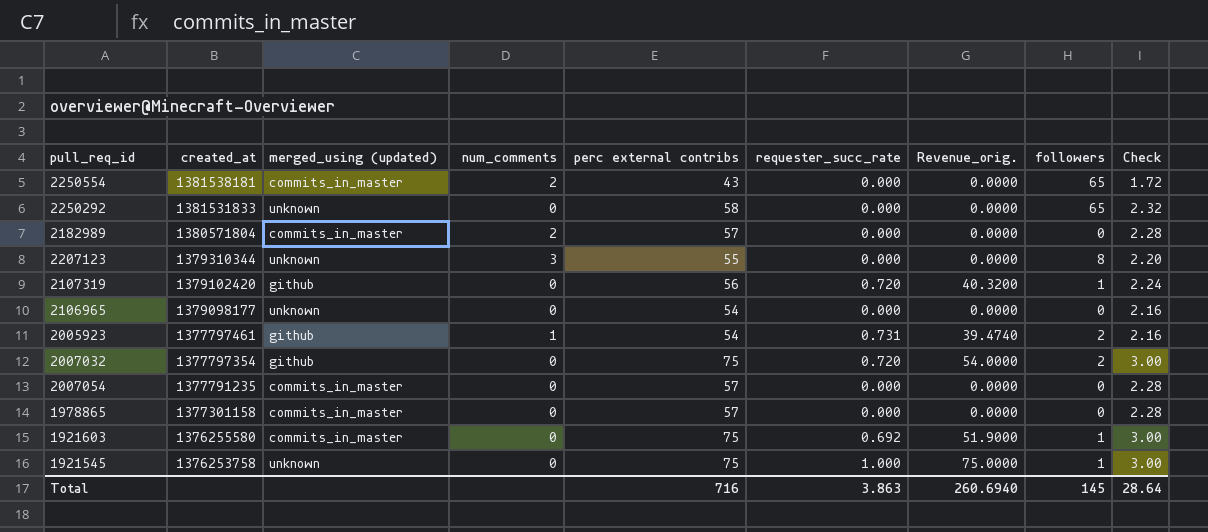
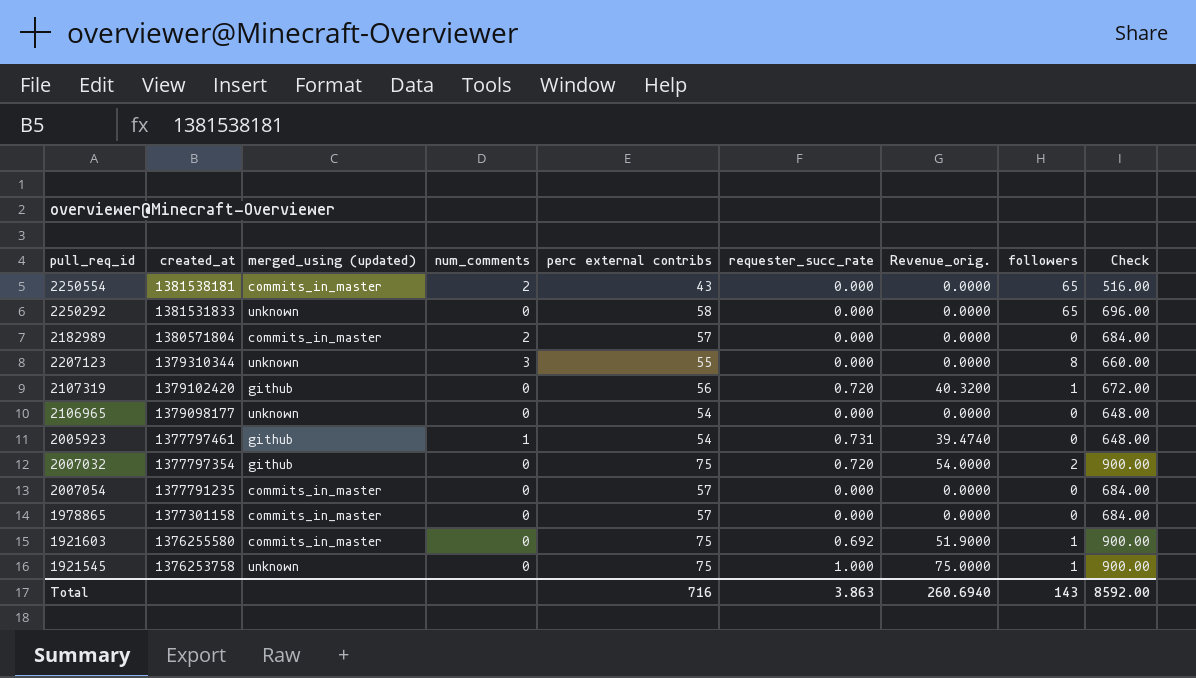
column Check | formula: [perc external contribs] * 0.04 -> [perc external contribs] * 12
2005923 | followers: 2 -> 0
Total | followers: 145 -> 143
Total | Check: 28.64 -> 8592.00

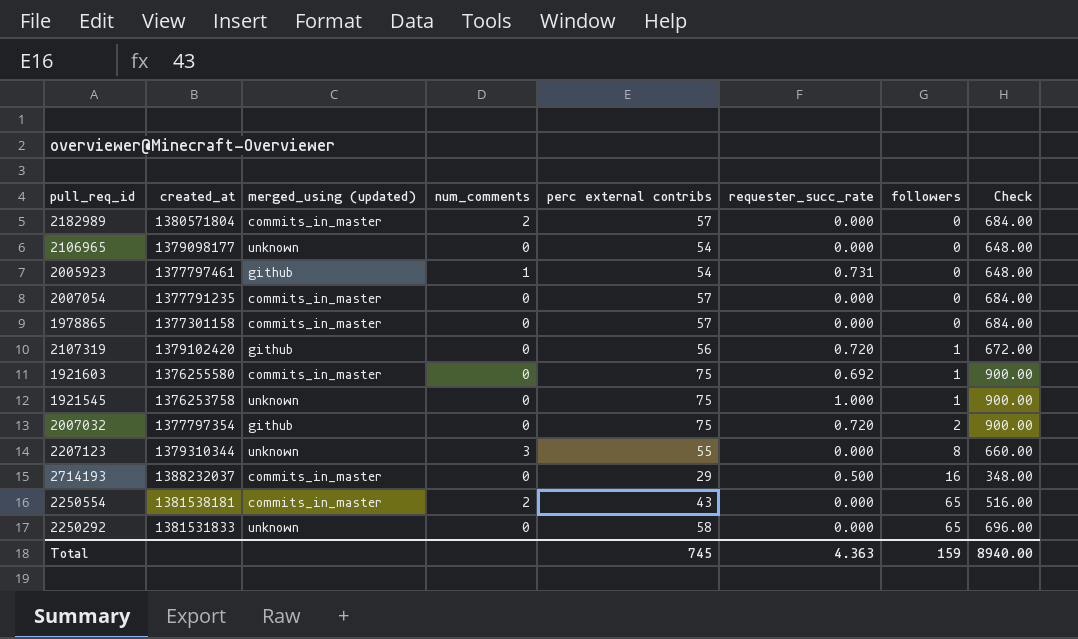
row order: created_at descending -> followers ascending
column Revenue_orig. | formula: [perc external contribs] * [requester_succ_rate] -> none
row 2714193: none -> 1388232037 | commits_in_master | 0 | 29 | 0.500 | 16 | 348.00
Total | perc external contribs: 716 -> 745
Total | requester_succ_rate: 3.863 -> 4.363
Total | followers: 143 -> 159
Total | Check: 8592.00 -> 8940.00

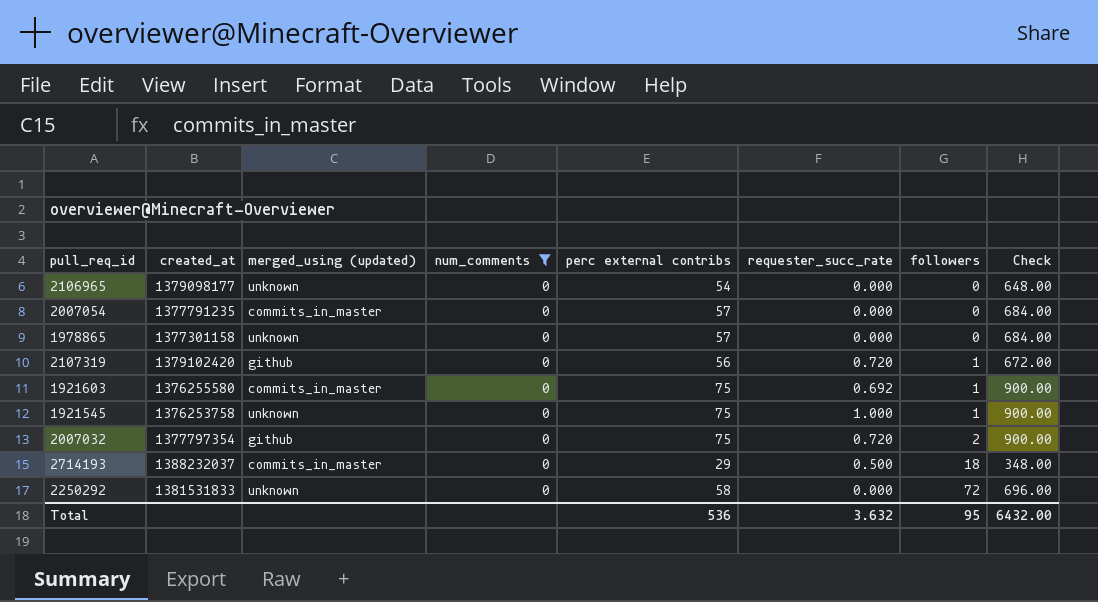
filter: none -> num_comments = 0
1978865 | merged_using (updated): commits_in_master -> unknown
2714193 | followers: 16 -> 18
2250292 | followers: 65 -> 72
Total | perc external contribs: 745 -> 536
Total | requester_succ_rate: 4.363 -> 3.632
Total | followers: 159 -> 95
Total | Check: 8940.00 -> 6432.00

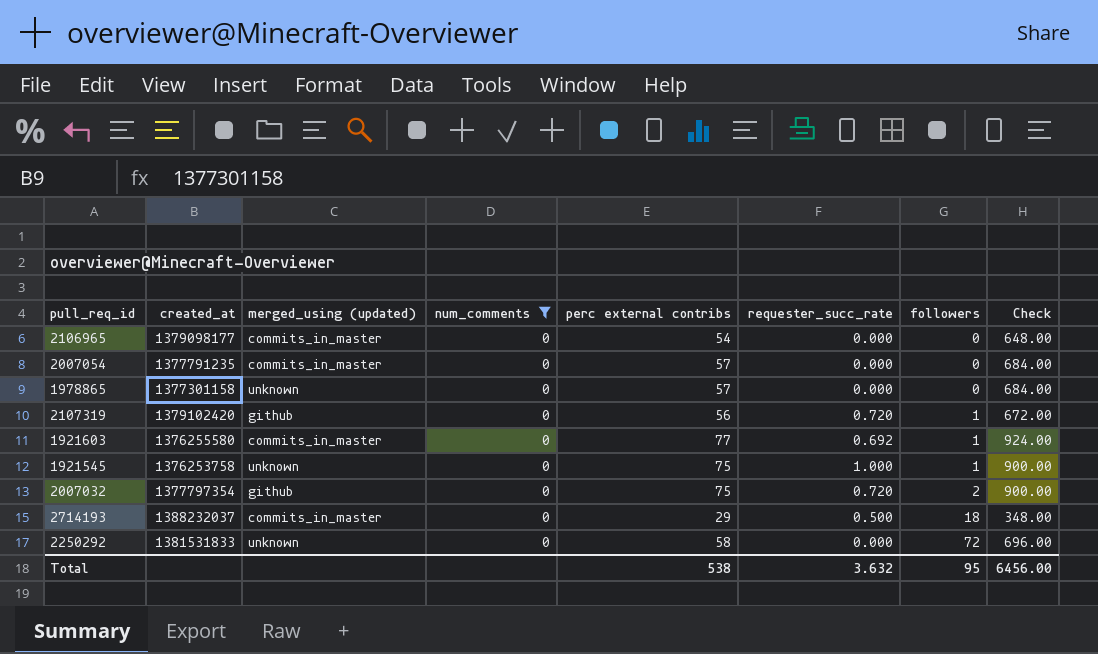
2106965 | merged_using (updated): unknown -> commits_in_master
1921603 | perc external contribs: 75 -> 77
1921603 | Check: 900.00 -> 924.00
Total | perc external contribs: 536 -> 538
Total | Check: 6432.00 -> 6456.00

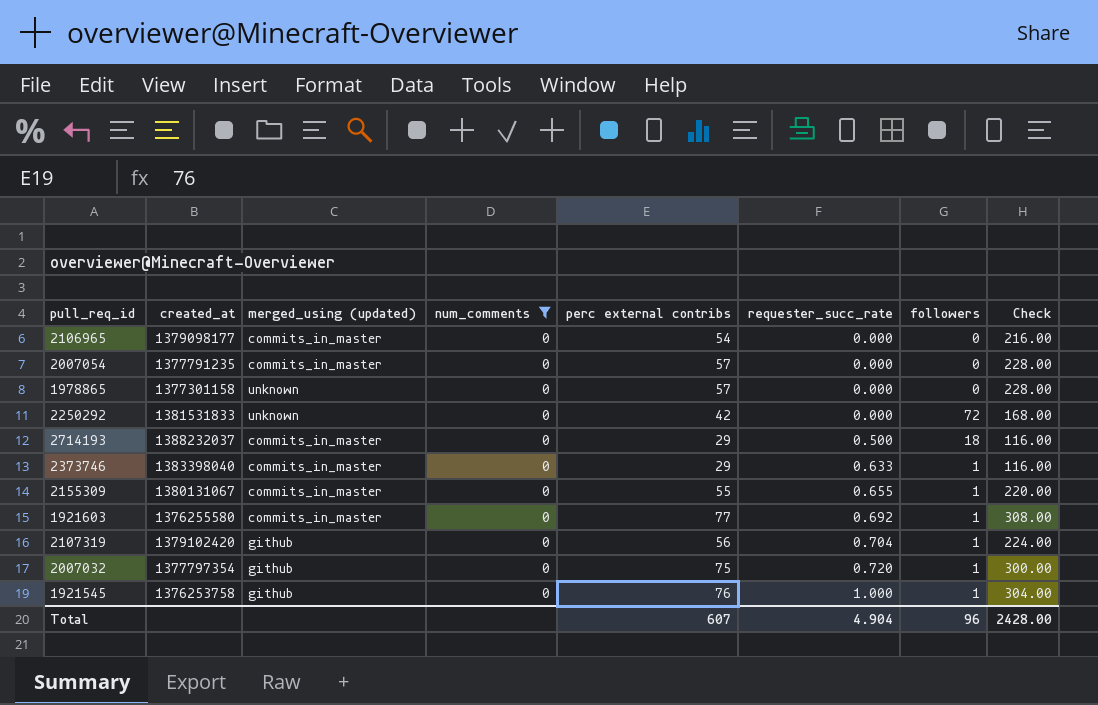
row order: followers ascending -> requester_succ_rate ascending
column Check | formula: [perc external contribs] * 12 -> [perc external contribs] * 4
2250292 | perc external contribs: 58 -> 42
row 2373746: none -> 1383398040 | commits_in_master | 0 | 29 | 0.633 | 1 | 116.00
row 2155309: none -> 1380131067 | commits_in_master | 0 | 55 | 0.655 | 1 | 220.00
2107319 | requester_succ_rate: 0.720 -> 0.704
2007032 | followers: 2 -> 1
1921545 | merged_using (updated): unknown -> github
1921545 | perc external contribs: 75 -> 76
Total | perc external contribs: 538 -> 607
Total | requester_succ_rate: 3.632 -> 4.904
Total | followers: 95 -> 96
Total | Check: 6456.00 -> 2428.00

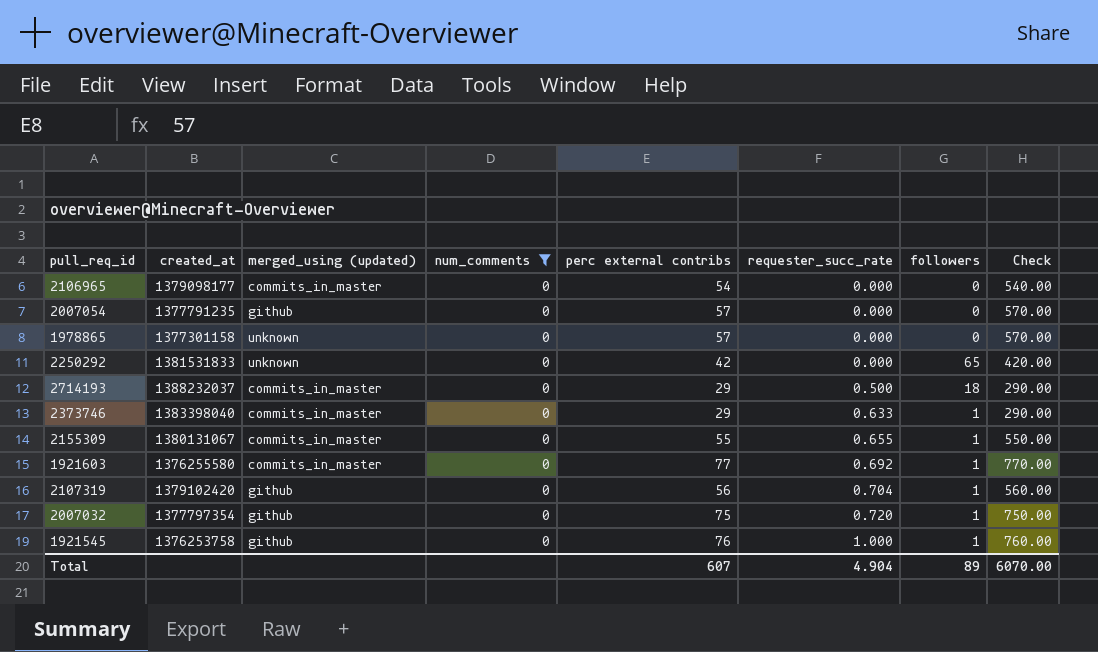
column Check | formula: [perc external contribs] * 4 -> [perc external contribs] * 10
2007054 | merged_using (updated): commits_in_master -> github
2250292 | followers: 72 -> 65
Total | followers: 96 -> 89
Total | Check: 2428.00 -> 6070.00

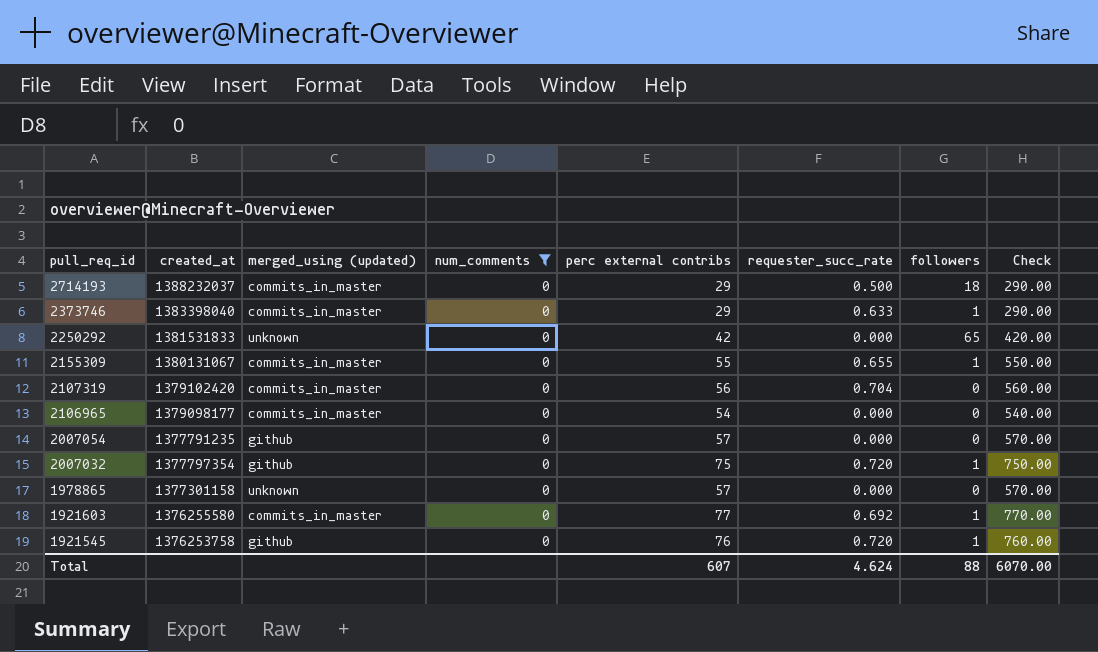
row order: requester_succ_rate ascending -> pull_req_id descending
2107319 | merged_using (updated): github -> commits_in_master
2107319 | followers: 1 -> 0
1921545 | requester_succ_rate: 1.000 -> 0.720
Total | requester_succ_rate: 4.904 -> 4.624
Total | followers: 89 -> 88

